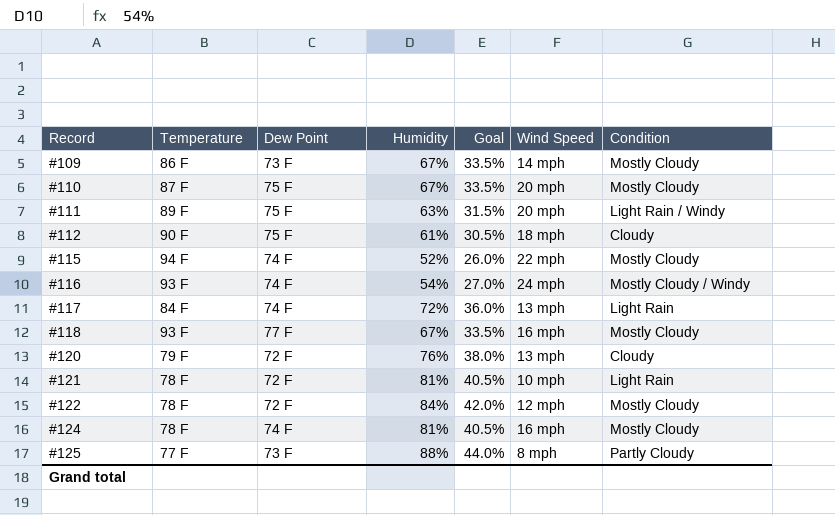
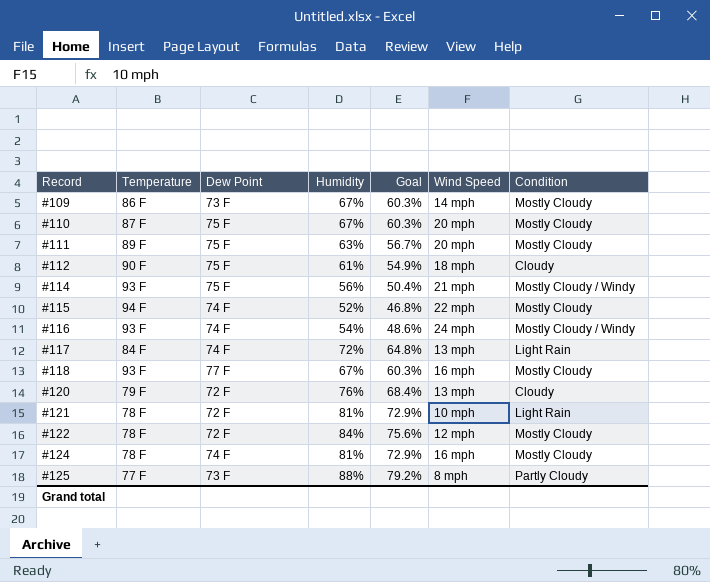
column Goal | formula: [Humidity] * 0.5 -> [Humidity] * 0.9
#111 | Condition: Light Rain / Windy -> Mostly Cloudy
row #114: none -> 93 F | 75 F | 56% | 50.4% | 21 mph | Mostly Cloudy / Windy

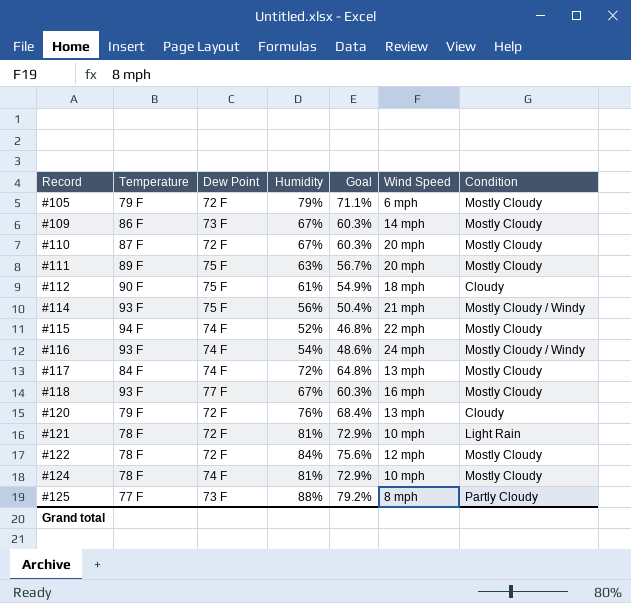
row #105: none -> 79 F | 72 F | 79% | 71.1% | 6 mph | Mostly Cloudy
#110 | Dew Point: 75 F -> 72 F
#117 | Condition: Light Rain -> Mostly Cloudy
#124 | Wind Speed: 16 mph -> 10 mph

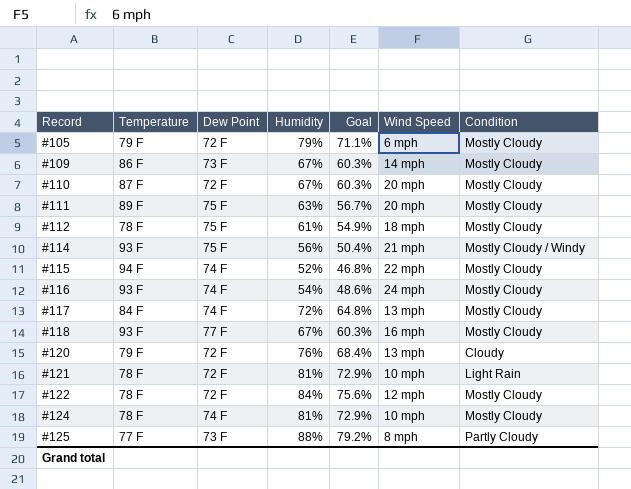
#112 | Temperature: 90 F -> 78 F
#112 | Condition: Cloudy -> Mostly Cloudy
#116 | Condition: Mostly Cloudy / Windy -> Mostly Cloudy

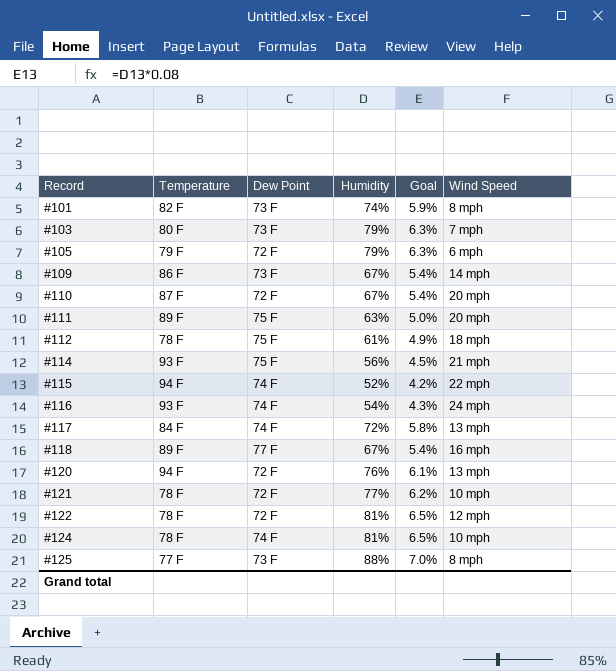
column Condition | position: 7 -> none
column Goal | formula: [Humidity] * 0.9 -> [Humidity] * 0.08
row #101: none -> 82 F | 73 F | 74% | 5.9% | 8 mph
row #103: none -> 80 F | 73 F | 79% | 6.3% | 7 mph
#118 | Temperature: 93 F -> 89 F
#120 | Temperature: 79 F -> 94 F
#121 | Humidity: 81% -> 77%
#122 | Humidity: 84% -> 81%

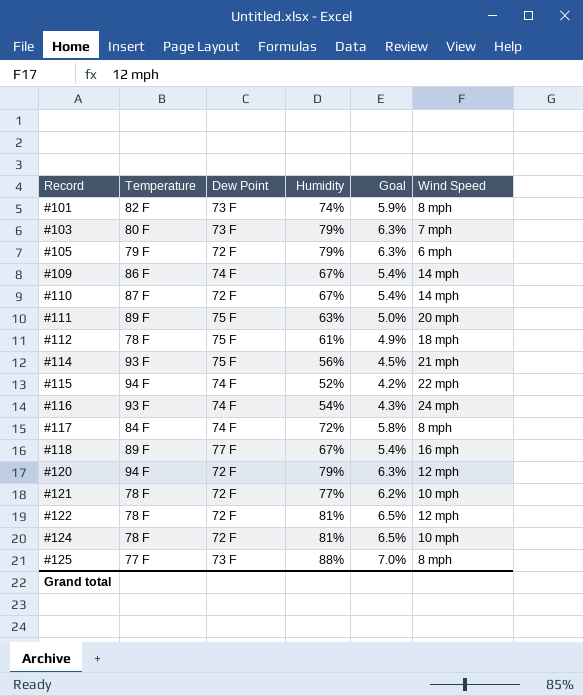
#109 | Dew Point: 73 F -> 74 F
#110 | Wind Speed: 20 mph -> 14 mph
#117 | Wind Speed: 13 mph -> 8 mph
#120 | Humidity: 76% -> 79%
#120 | Goal: 6.1% -> 6.3%
#120 | Wind Speed: 13 mph -> 12 mph
#124 | Dew Point: 74 F -> 72 F

